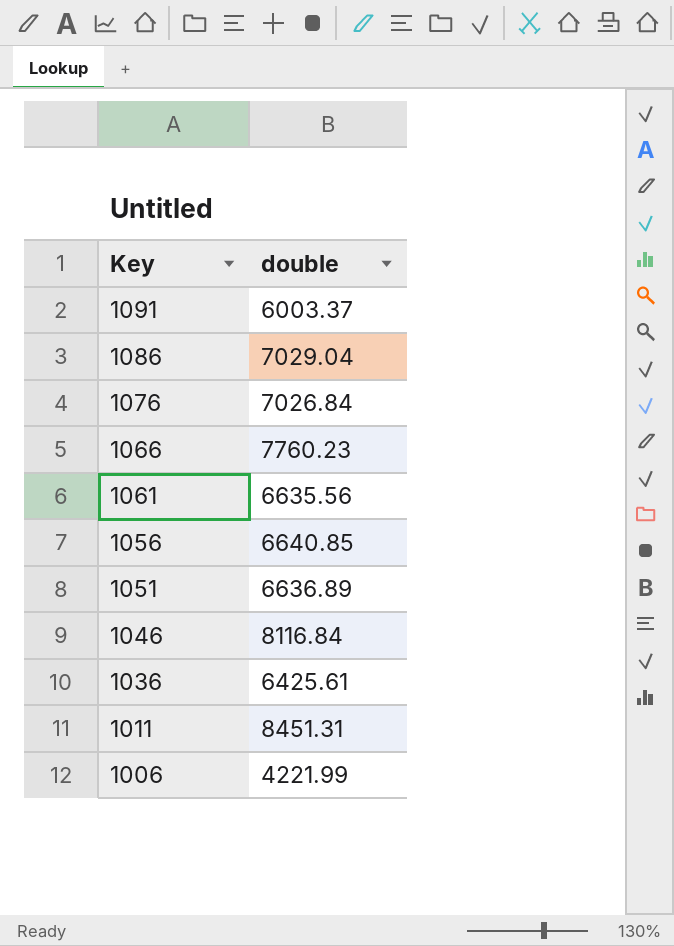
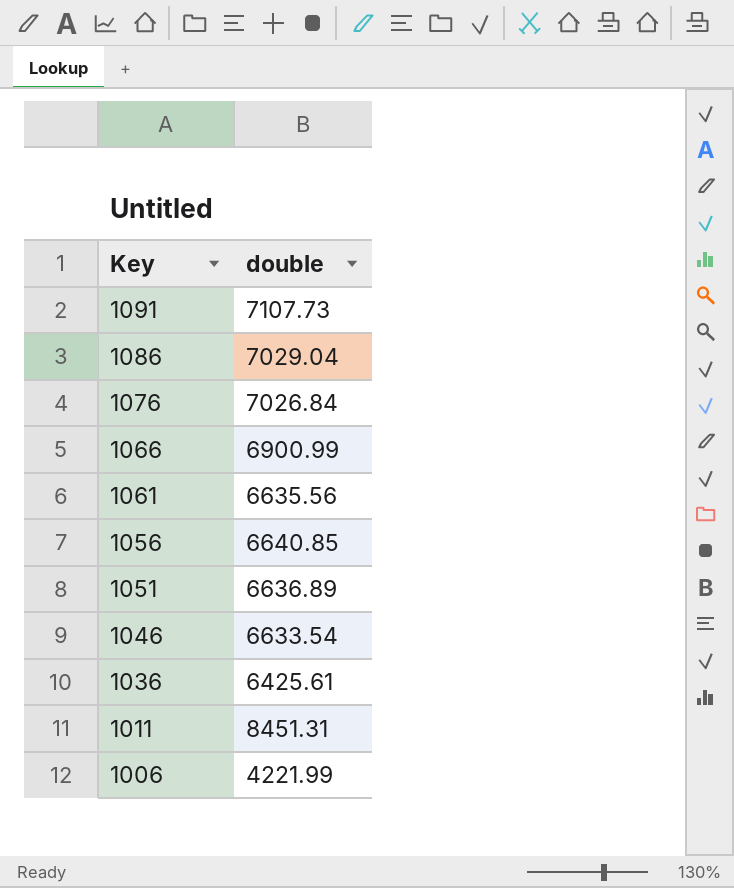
1091 | double: 6003.37 -> 7107.73
1066 | double: 7760.23 -> 6900.99
1046 | double: 8116.84 -> 6633.54

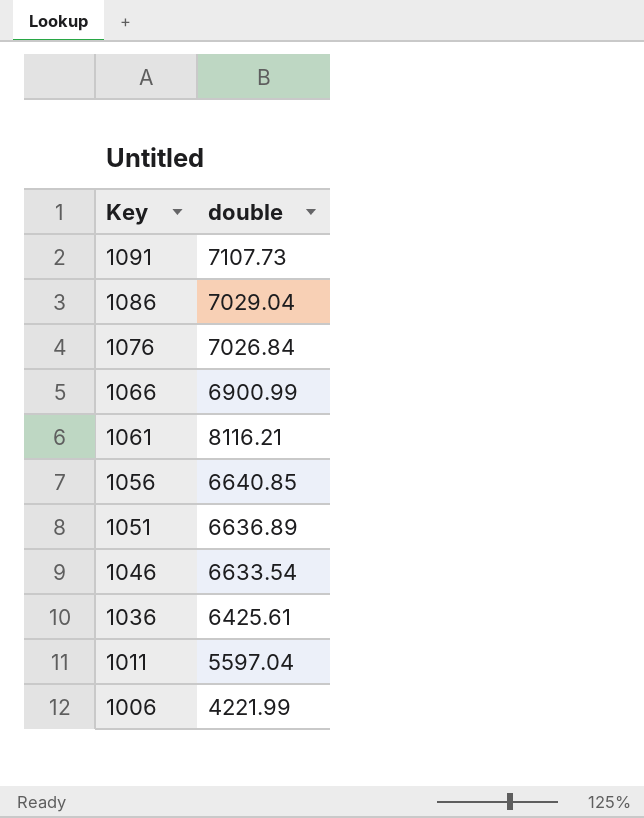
1061 | double: 6635.56 -> 8116.21
1011 | double: 8451.31 -> 5597.04

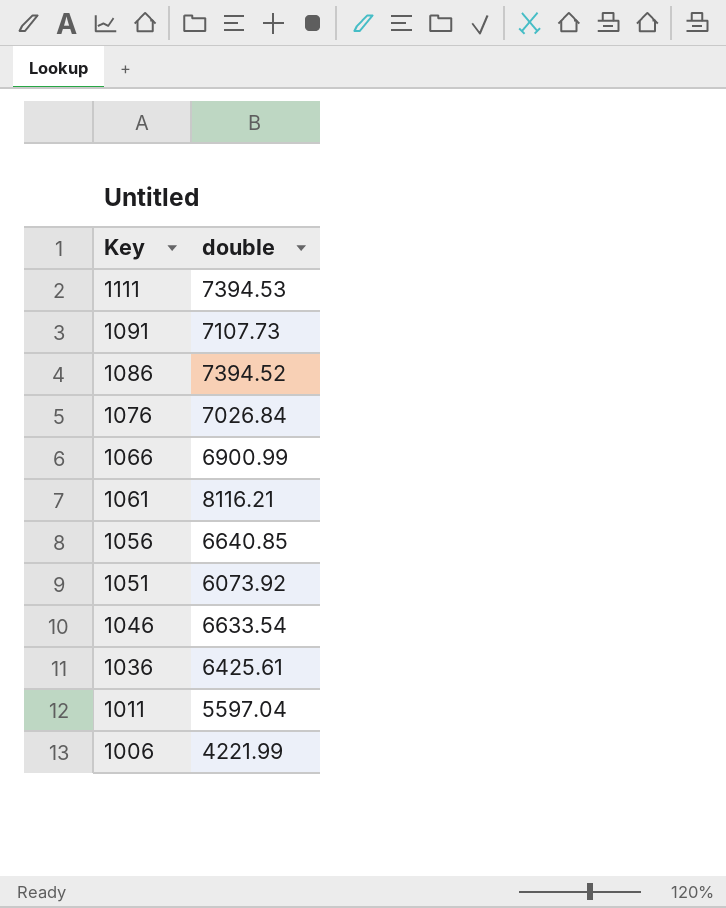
row 1111: none -> 7394.53
1086 | double: 7029.04 -> 7394.52
1051 | double: 6636.89 -> 6073.92

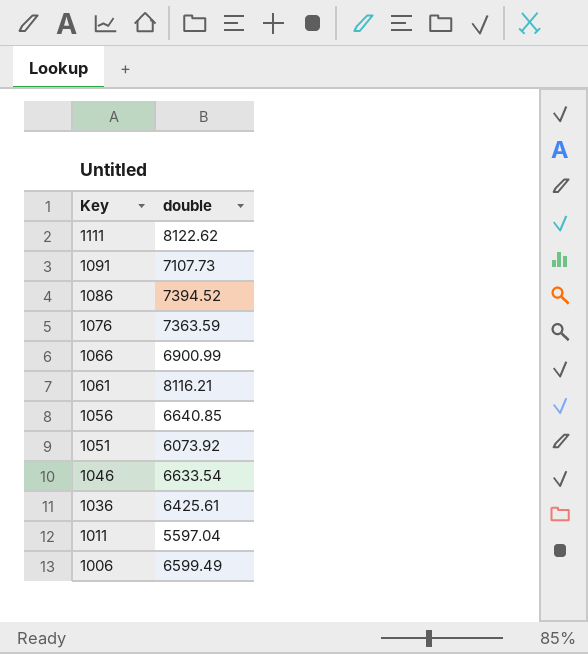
1111 | double: 7394.53 -> 8122.62
1076 | double: 7026.84 -> 7363.59
1006 | double: 4221.99 -> 6599.49

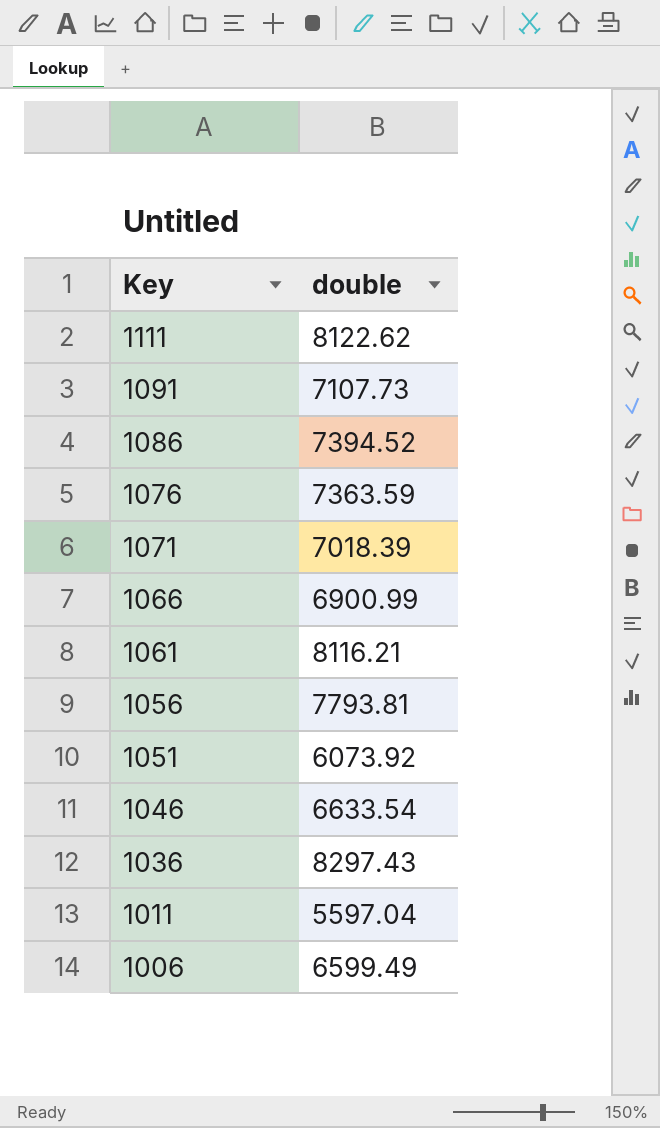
row 1071: none -> 7018.39
1056 | double: 6640.85 -> 7793.81
1036 | double: 6425.61 -> 8297.43

